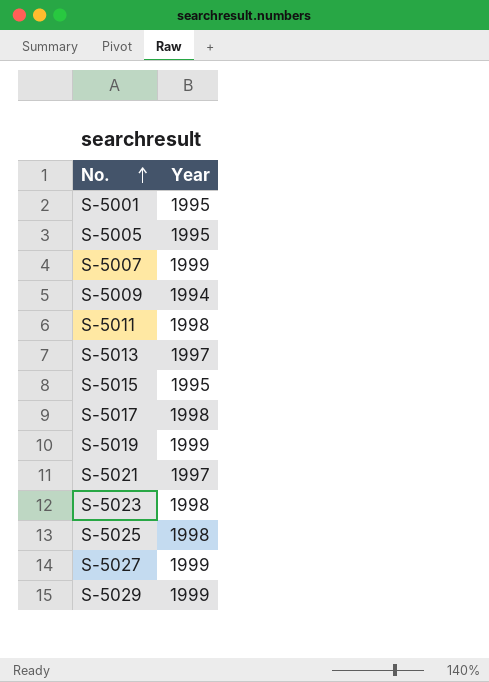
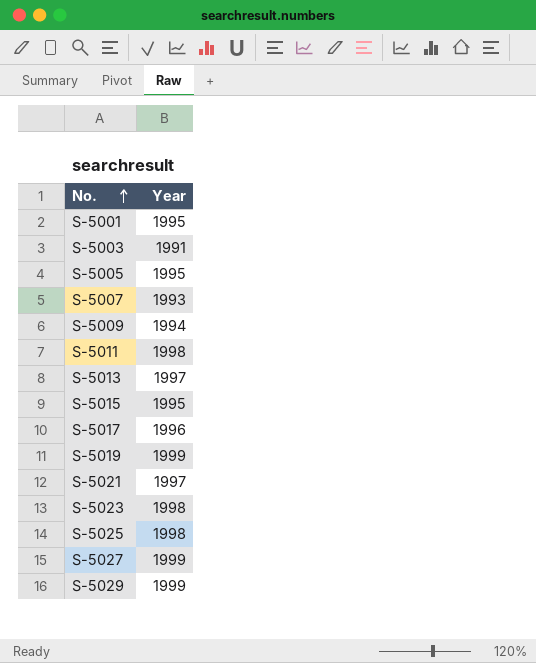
row S-5003: none -> 1991
S-5007 | Year: 1999 -> 1993
S-5017 | Year: 1998 -> 1996

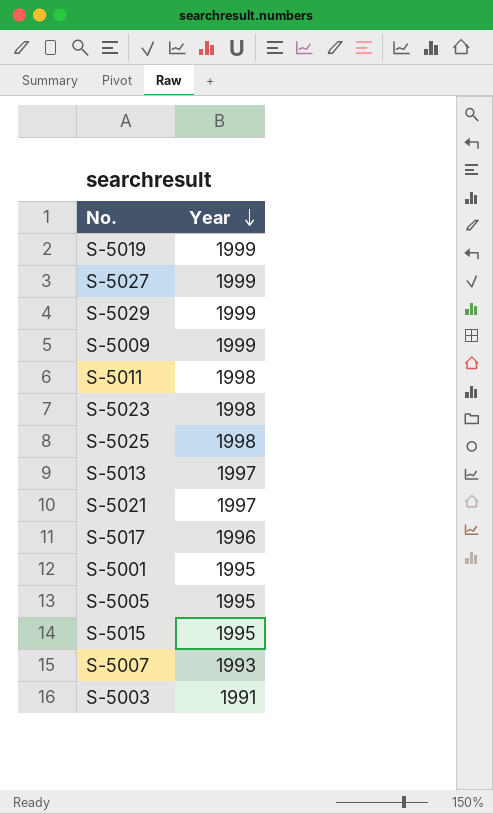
row order: No. ascending -> Year descending
S-5009 | Year: 1994 -> 1999

